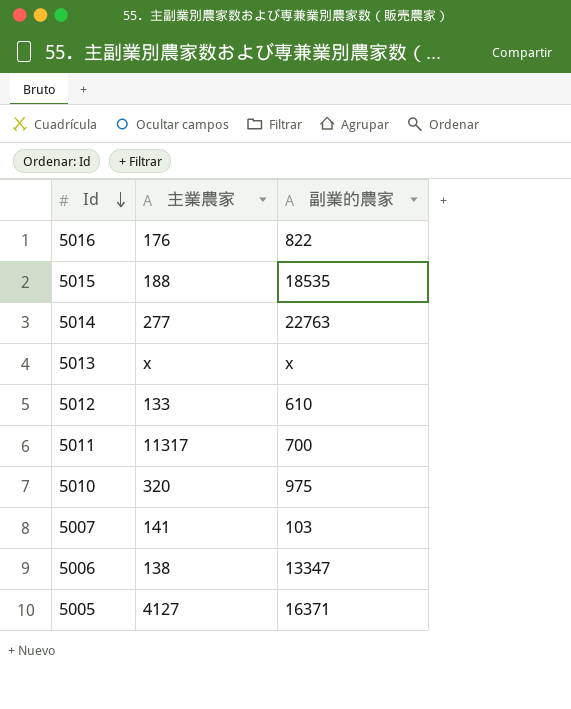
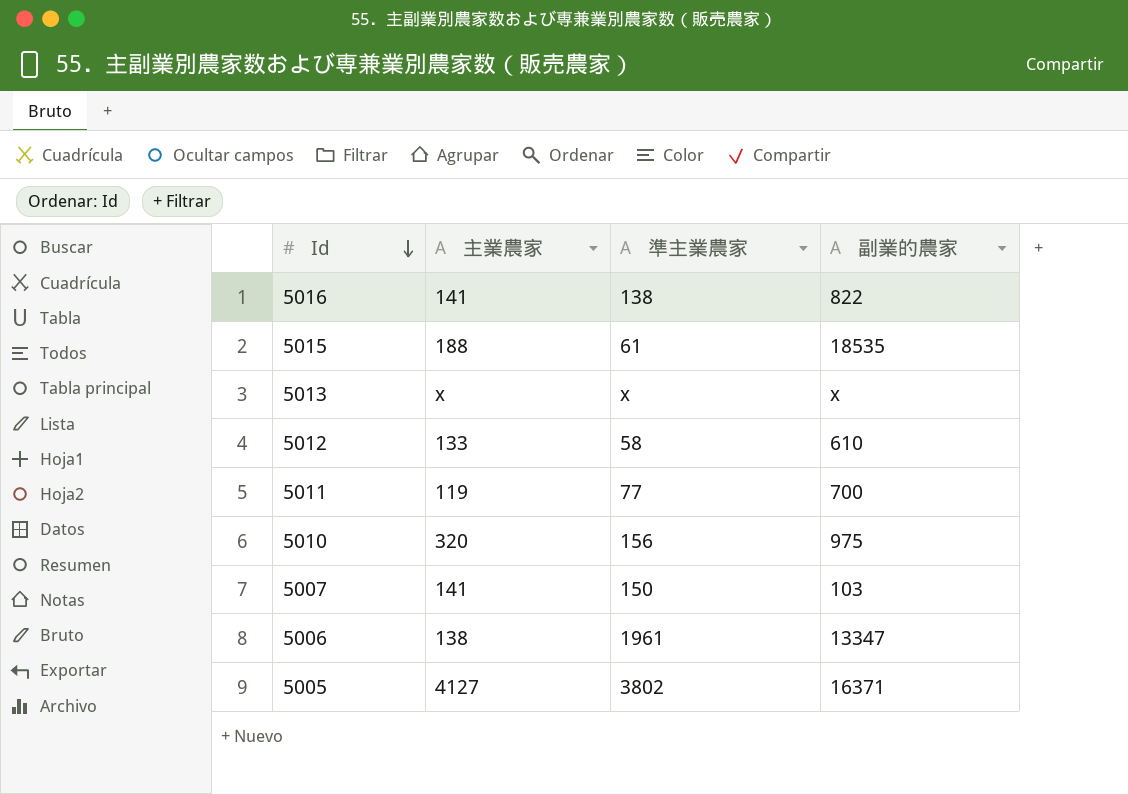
column 準主業農家 | position: none -> 3
row 5014: 277 | 22763 -> none
5016 | 主業農家: 176 -> 141
5011 | 主業農家: 11317 -> 119

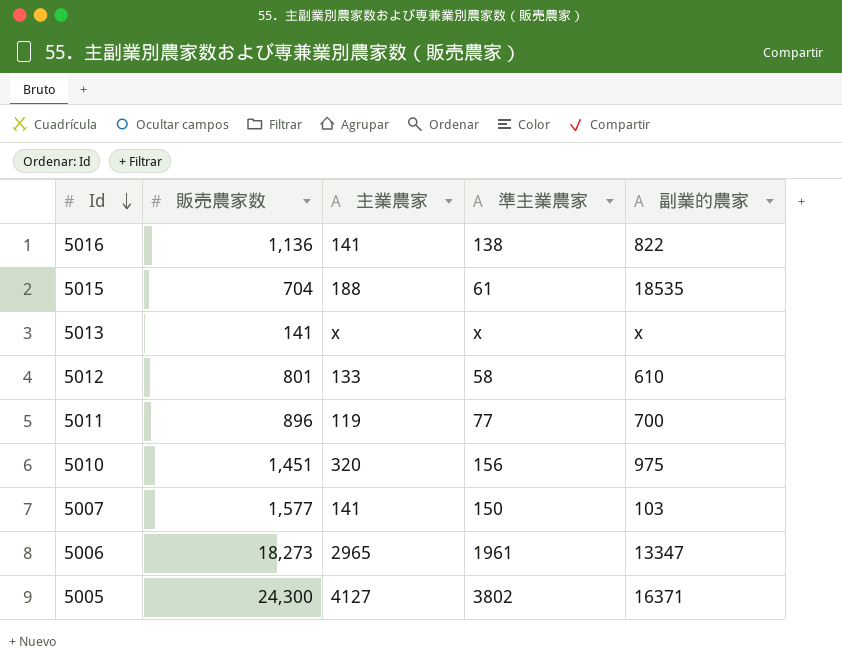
column 販売農家数 | position: none -> 2
5006 | 主業農家: 138 -> 2965

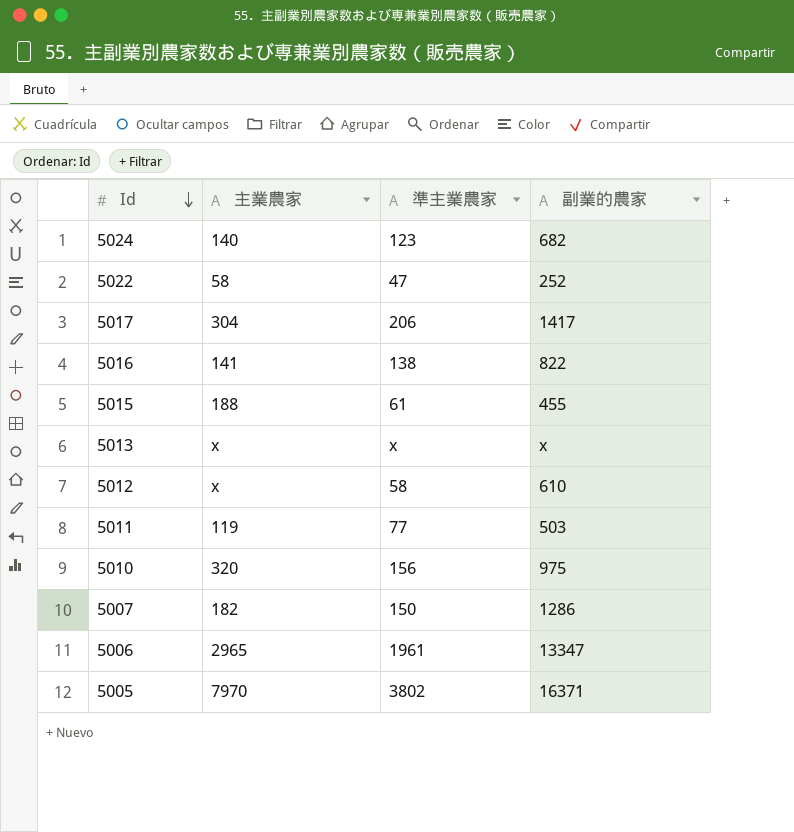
column 販売農家数 | position: 2 -> none
row 5024: none -> 140 | 123 | 682
row 5022: none -> 58 | 47 | 252
row 5017: none -> 304 | 206 | 1417
5015 | 副業的農家: 18535 -> 455
5012 | 主業農家: 133 -> x
5011 | 副業的農家: 700 -> 503
5007 | 主業農家: 141 -> 182
5007 | 副業的農家: 103 -> 1286
5005 | 主業農家: 4127 -> 7970

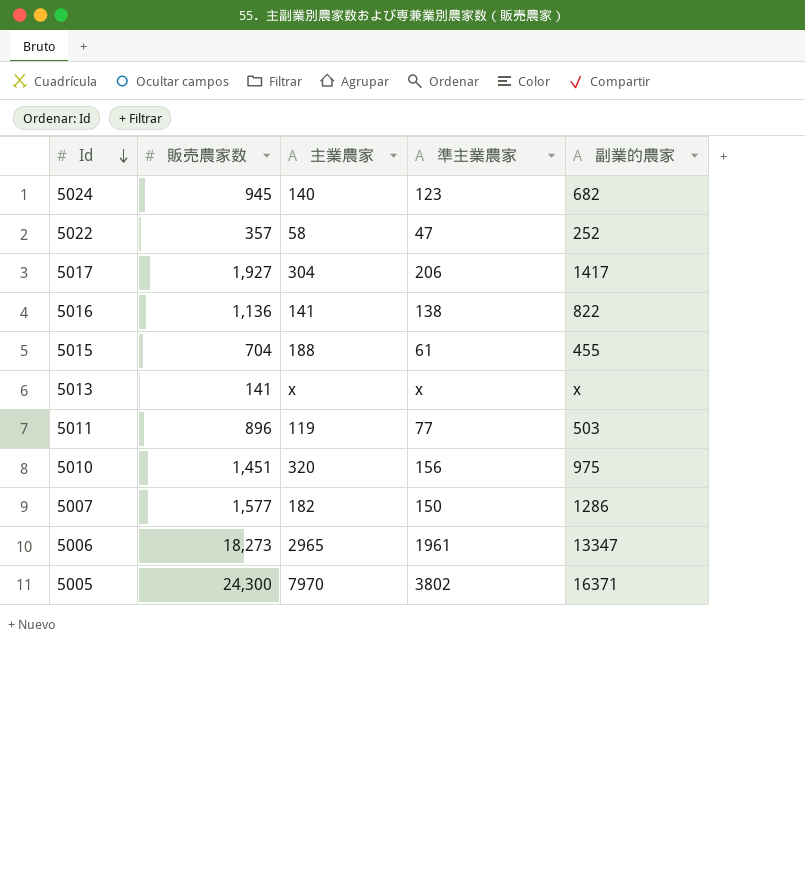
column 販売農家数 | position: none -> 2
row 5012: x | 58 | 610 -> none

